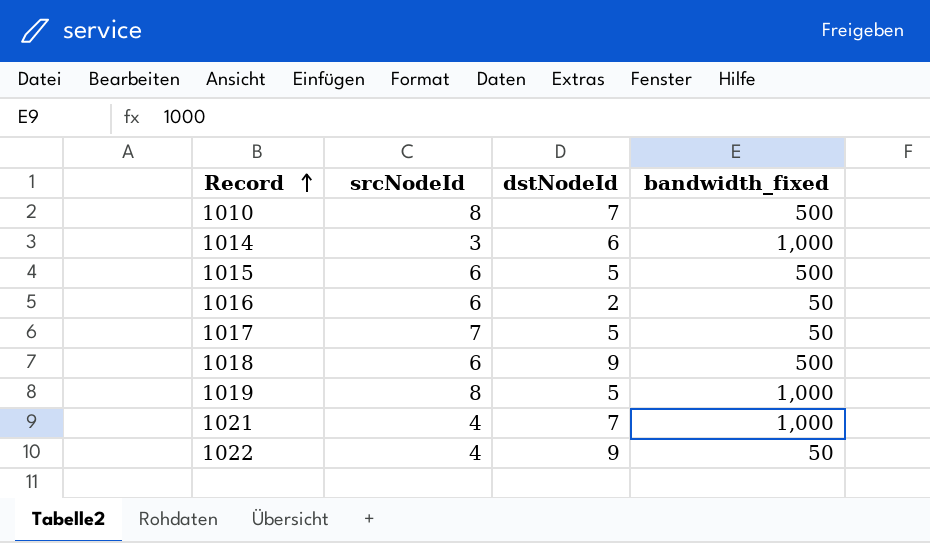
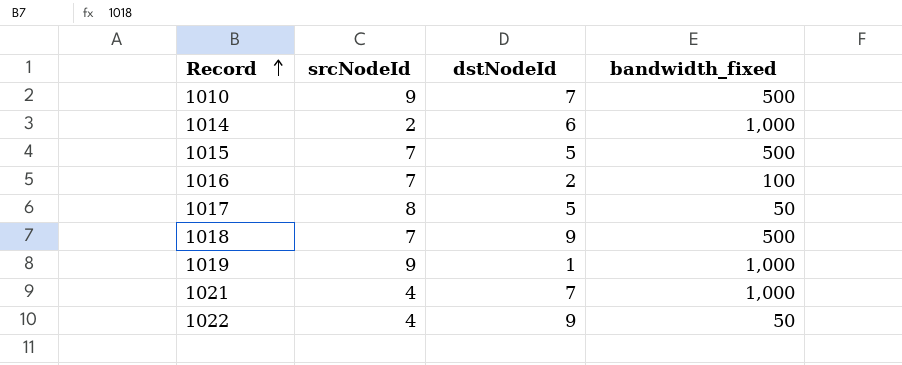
1010 | srcNodeId: 8 -> 9
1014 | srcNodeId: 3 -> 2
1015 | srcNodeId: 6 -> 7
1016 | srcNodeId: 6 -> 7
1016 | bandwidth_fixed: 50 -> 100
1017 | srcNodeId: 7 -> 8
1018 | srcNodeId: 6 -> 7
1019 | srcNodeId: 8 -> 9
1019 | dstNodeId: 5 -> 1

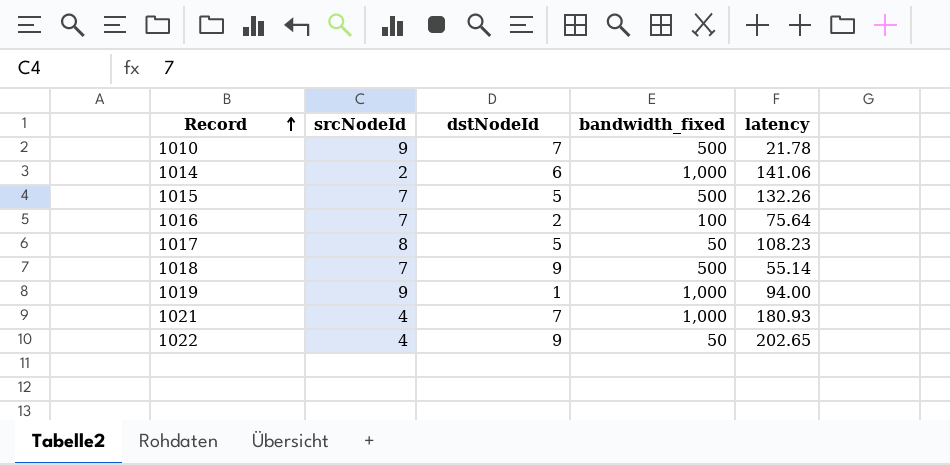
column latency | position: none -> 5

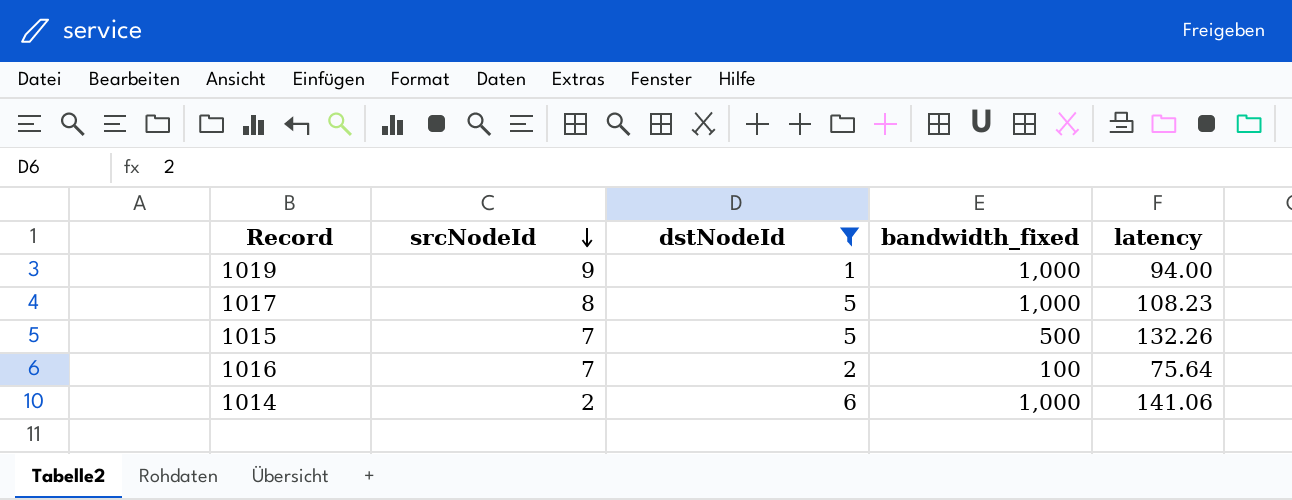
filter: none -> dstNodeId <= 6
row order: Record ascending -> srcNodeId descending
1017 | bandwidth_fixed: 50 -> 1,000

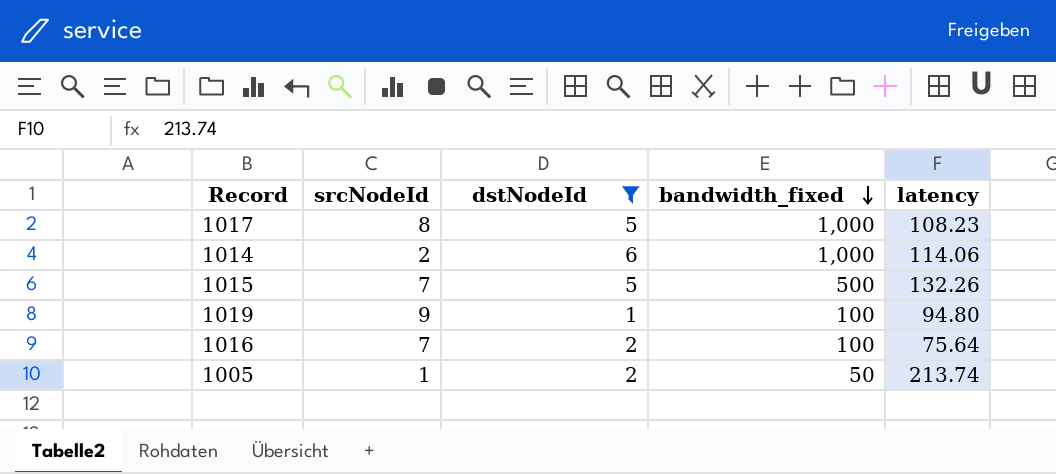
row order: srcNodeId descending -> bandwidth_fixed descending
1014 | latency: 141.06 -> 114.06
1019 | bandwidth_fixed: 1,000 -> 100
1019 | latency: 94.00 -> 94.80
row 1005: none -> 1 | 2 | 50 | 213.74

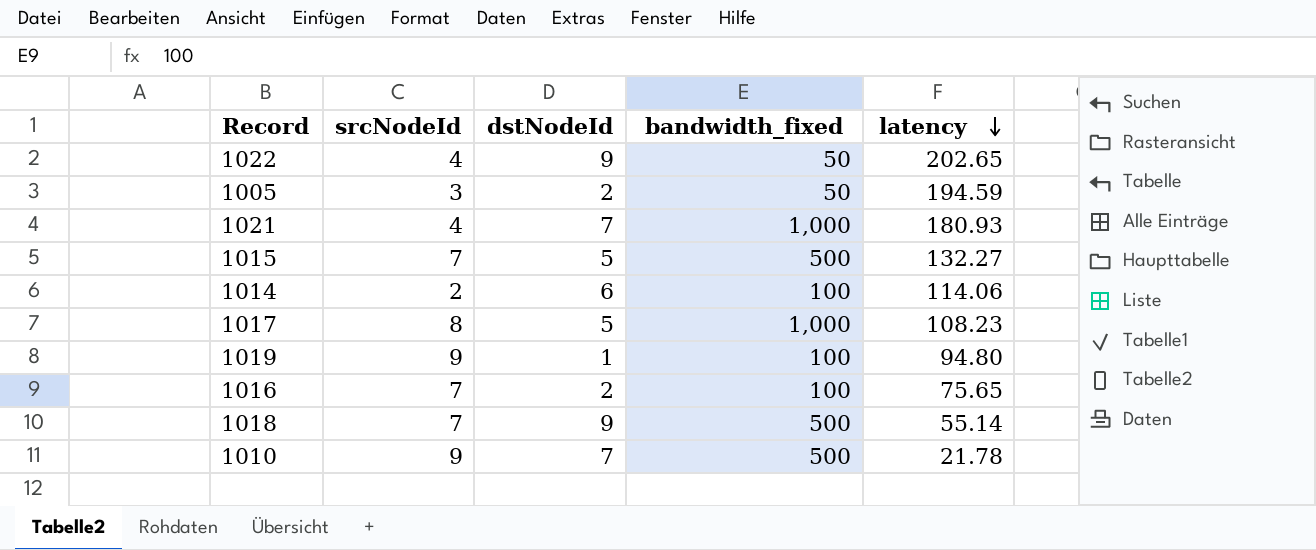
filter: dstNodeId <= 6 -> none
row order: bandwidth_fixed descending -> latency descending
1005 | srcNodeId: 1 -> 3
1005 | latency: 213.74 -> 194.59
1015 | latency: 132.26 -> 132.27
1014 | bandwidth_fixed: 1,000 -> 100
1016 | latency: 75.64 -> 75.65

